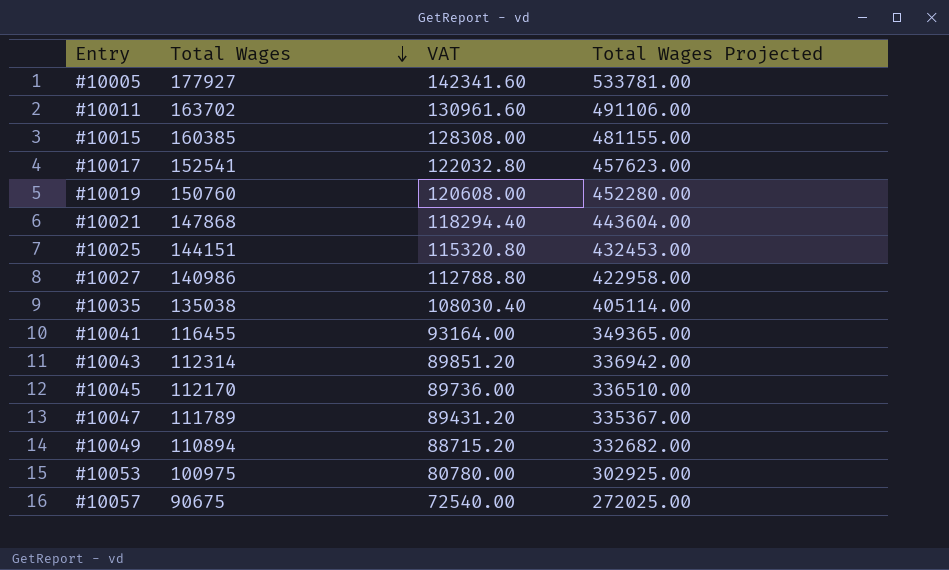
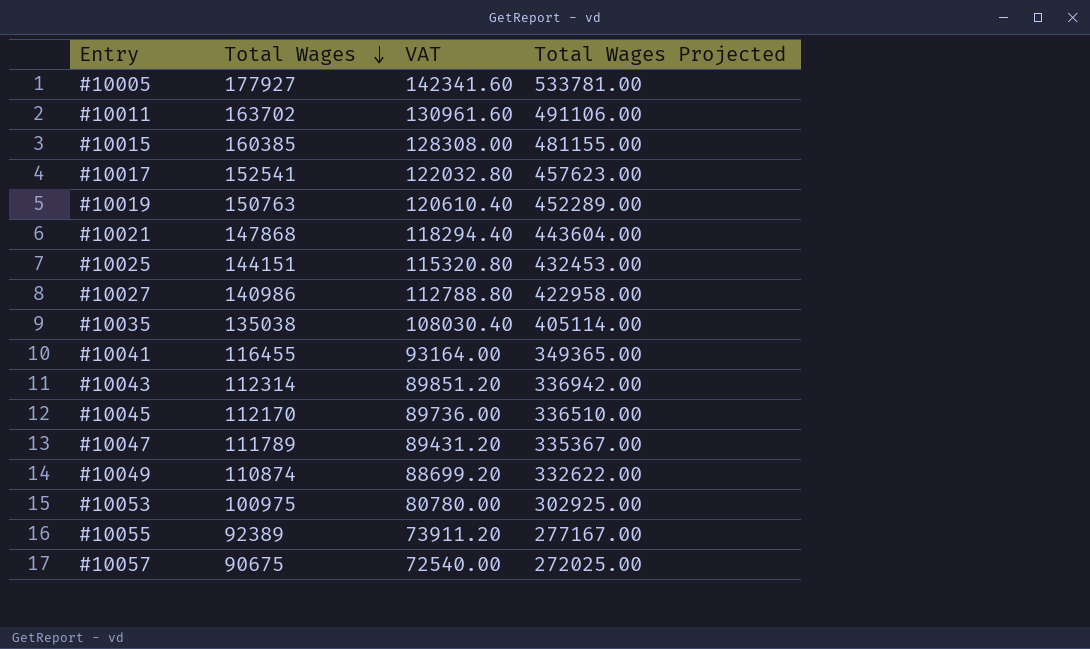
#10019 | Total Wages: 150760 -> 150763
#10019 | VAT: 120608.00 -> 120610.40
#10019 | Total Wages Projected: 452280.00 -> 452289.00
#10049 | Total Wages: 110894 -> 110874
#10049 | VAT: 88715.20 -> 88699.20
#10049 | Total Wages Projected: 332682.00 -> 332622.00
row #10055: none -> 92389 | 73911.20 | 277167.00

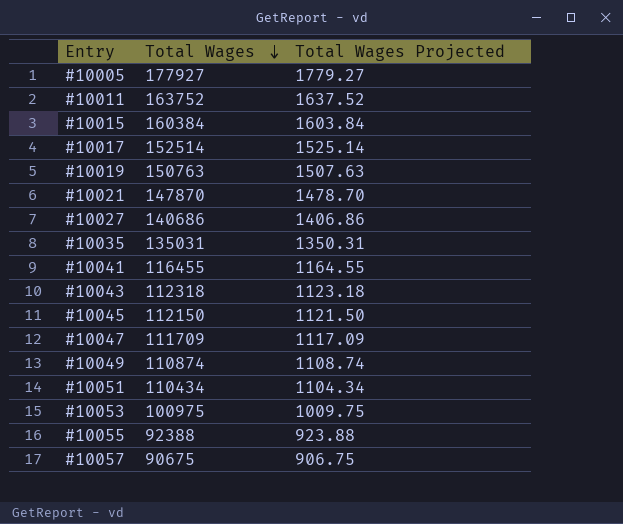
column VAT | formula: [Total Wages] * 0.8 -> none
column Total Wages Projected | formula: [Total Wages] * 3 -> [Total Wages] * 0.01
row #10025: 144151 | 115320.80 | 432453.00 -> none
#10011 | Total Wages: 163702 -> 163752
#10015 | Total Wages: 160385 -> 160384
#10017 | Total Wages: 152541 -> 152514
#10021 | Total Wages: 147868 -> 147870
#10027 | Total Wages: 140986 -> 140686
#10035 | Total Wages: 135038 -> 135031
#10043 | Total Wages: 112314 -> 112318
#10045 | Total Wages: 112170 -> 112150
#10047 | Total Wages: 111789 -> 111709
row #10051: none -> 110434 | 1104.34
#10055 | Total Wages: 92389 -> 92388

